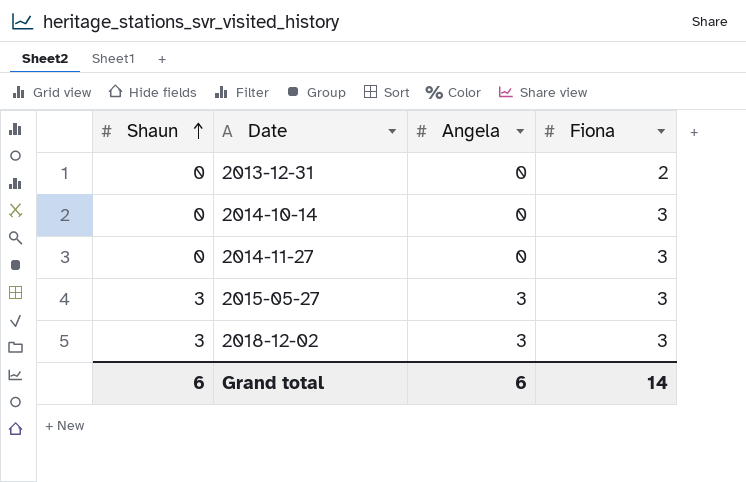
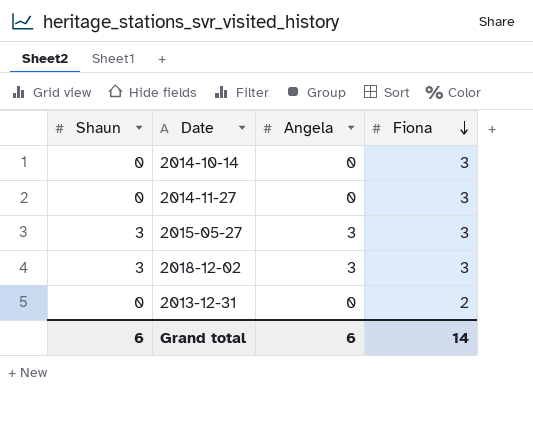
row order: Shaun ascending -> Fiona descending

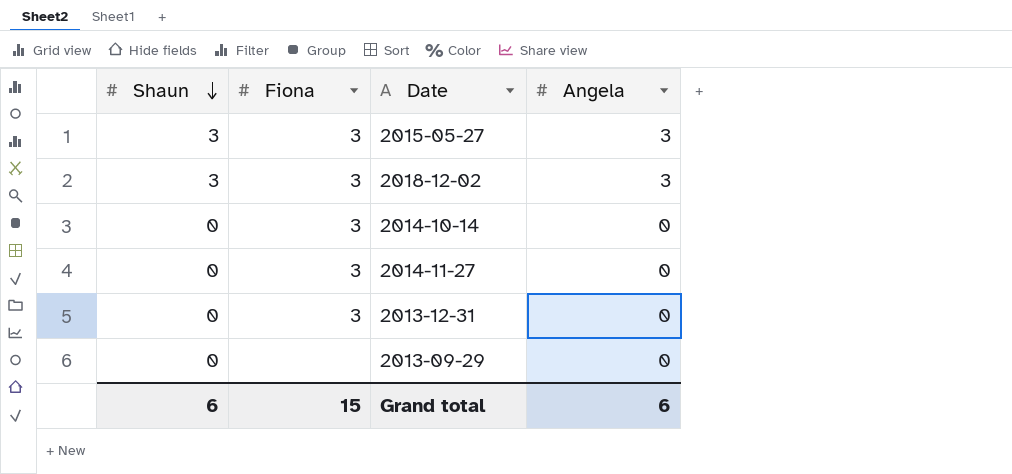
row order: Fiona descending -> Shaun descending
column Fiona | position: 4 -> 2
2013-12-31 | Fiona: 2 -> 3
row 2013-09-29: none -> 0 | none | 0
Grand total | Fiona: 14 -> 15

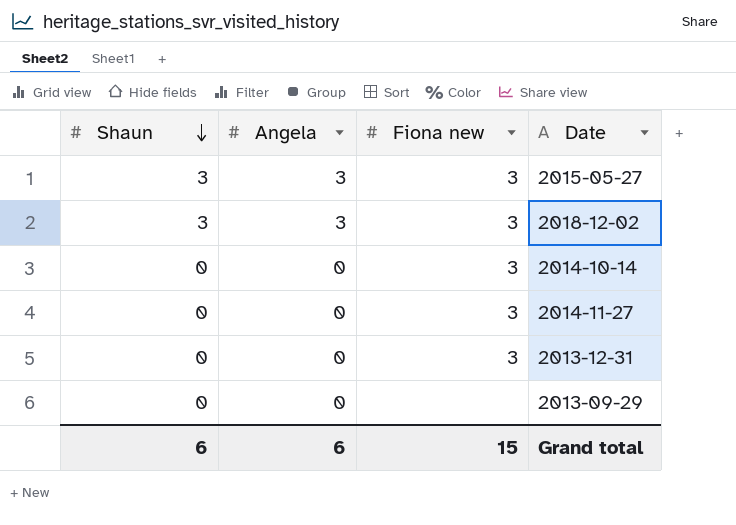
column Angela | position: 4 -> 2
column name: Fiona -> Fiona new

